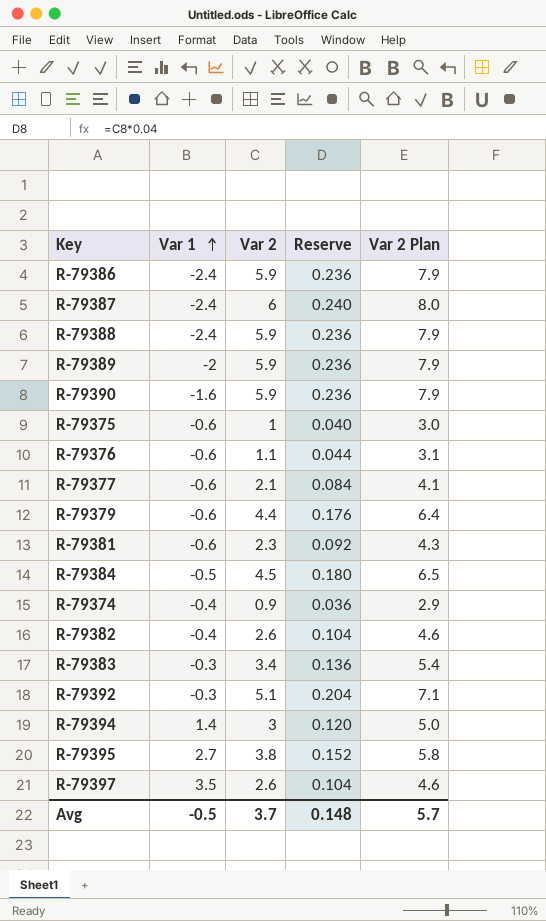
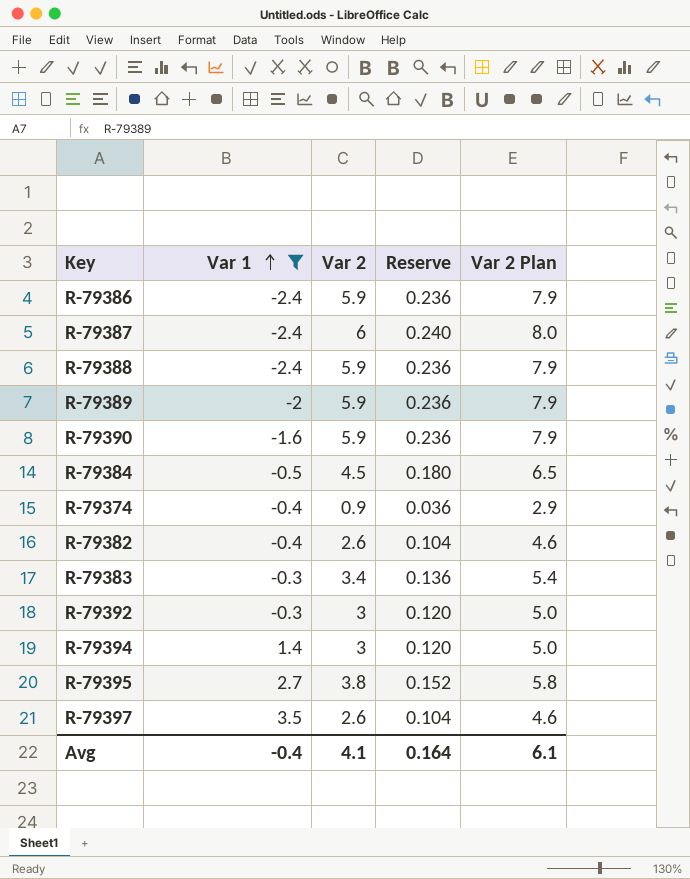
filter: none -> Var 1 != -0.6
R-79392 | Var 2: 5.1 -> 3
R-79392 | Reserve: 0.204 -> 0.120
R-79392 | Var 2 Plan: 7.1 -> 5.0
Avg | Var 1: -0.5 -> -0.4
Avg | Var 2: 3.7 -> 4.1
Avg | Reserve: 0.148 -> 0.164
Avg | Var 2 Plan: 5.7 -> 6.1

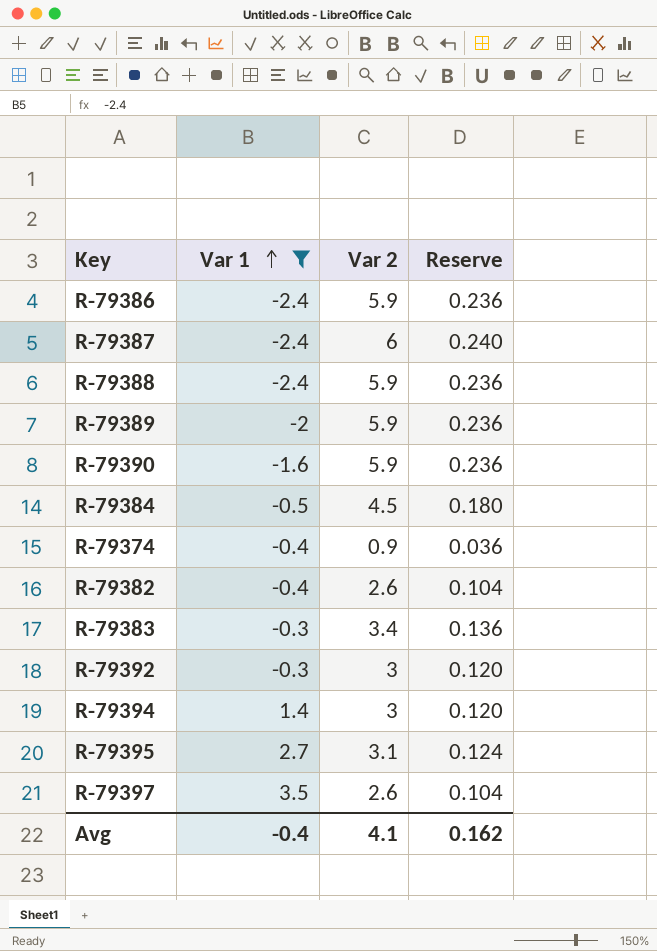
column Var 2 Plan | formula: [Var 2] + 2 -> none
R-79395 | Var 2: 3.8 -> 3.1
R-79395 | Reserve: 0.152 -> 0.124
Avg | Reserve: 0.164 -> 0.162

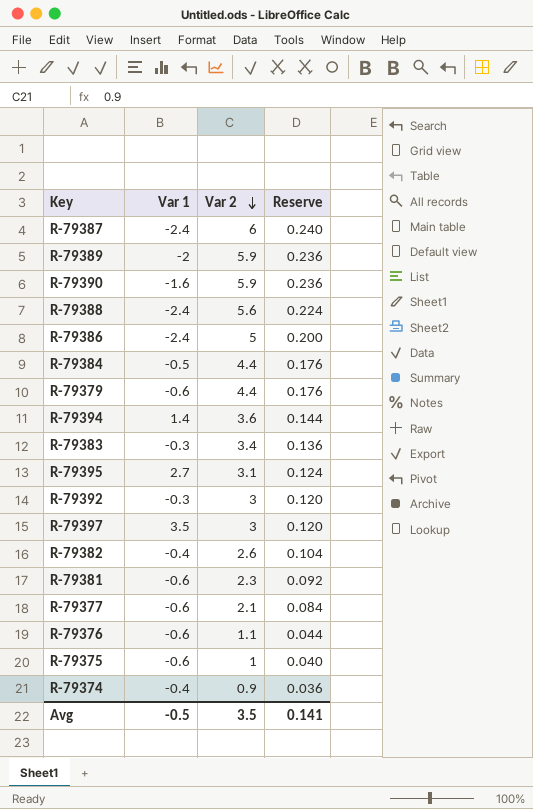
filter: Var 1 != -0.6 -> none
row order: Var 1 ascending -> Var 2 descending
R-79388 | Var 2: 5.9 -> 5.6
R-79388 | Reserve: 0.236 -> 0.224
R-79386 | Var 2: 5.9 -> 5
R-79386 | Reserve: 0.236 -> 0.200
R-79384 | Var 2: 4.5 -> 4.4
R-79384 | Reserve: 0.180 -> 0.176
R-79394 | Var 2: 3 -> 3.6
R-79394 | Reserve: 0.120 -> 0.144
R-79397 | Var 2: 2.6 -> 3
R-79397 | Reserve: 0.104 -> 0.120
Avg | Var 1: -0.4 -> -0.5
Avg | Var 2: 4.1 -> 3.5
Avg | Reserve: 0.162 -> 0.141

